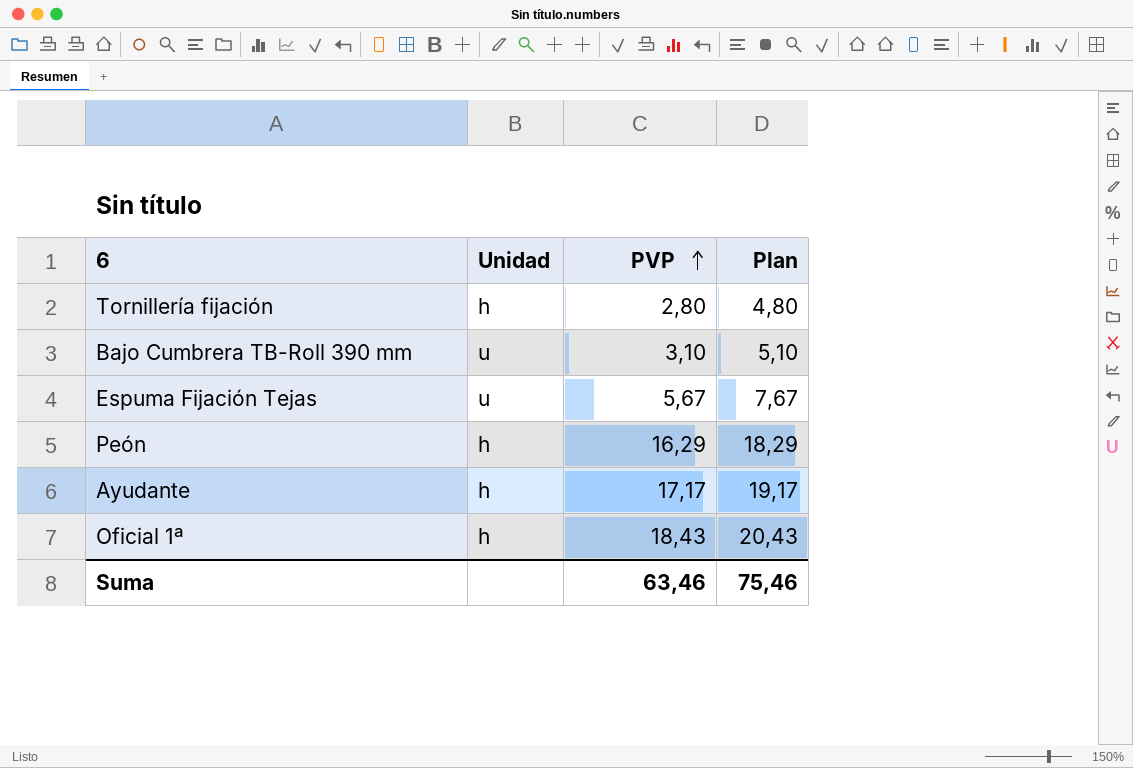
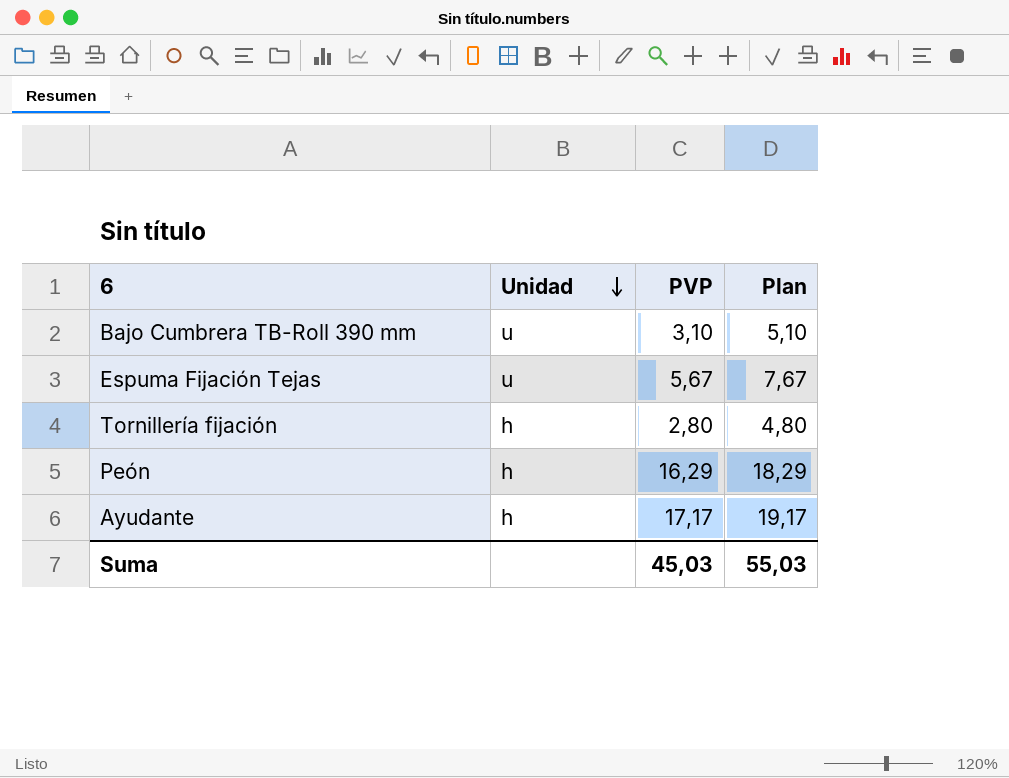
row order: PVP ascending -> Unidad descending
row Oficial 1ª: h | 18,43 | 20,43 -> none
Suma | PVP: 63,46 -> 45,03
Suma | Plan: 75,46 -> 55,03

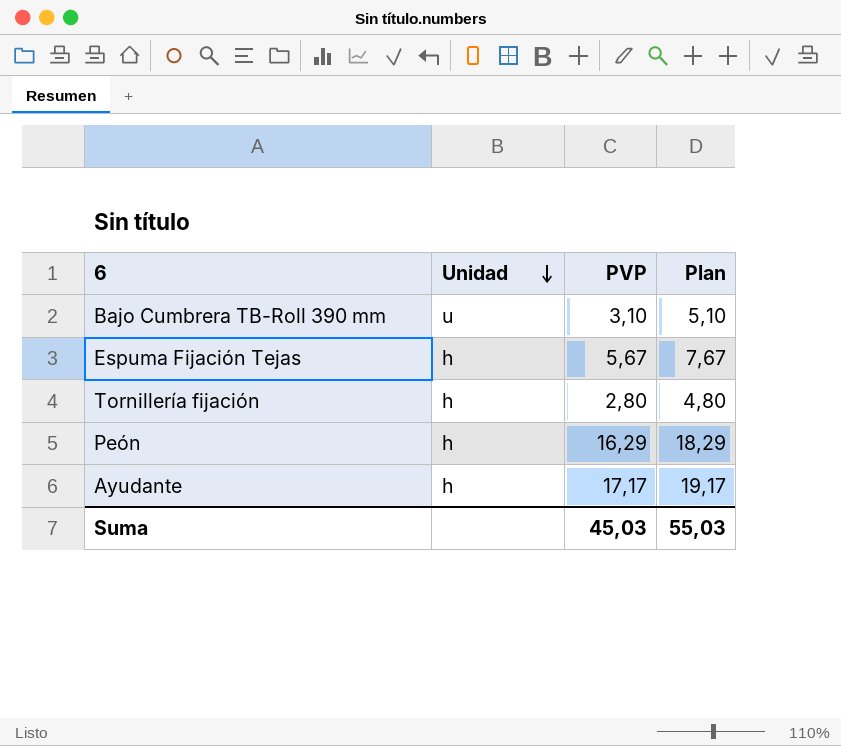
Espuma Fijación Tejas | Unidad: u -> h

